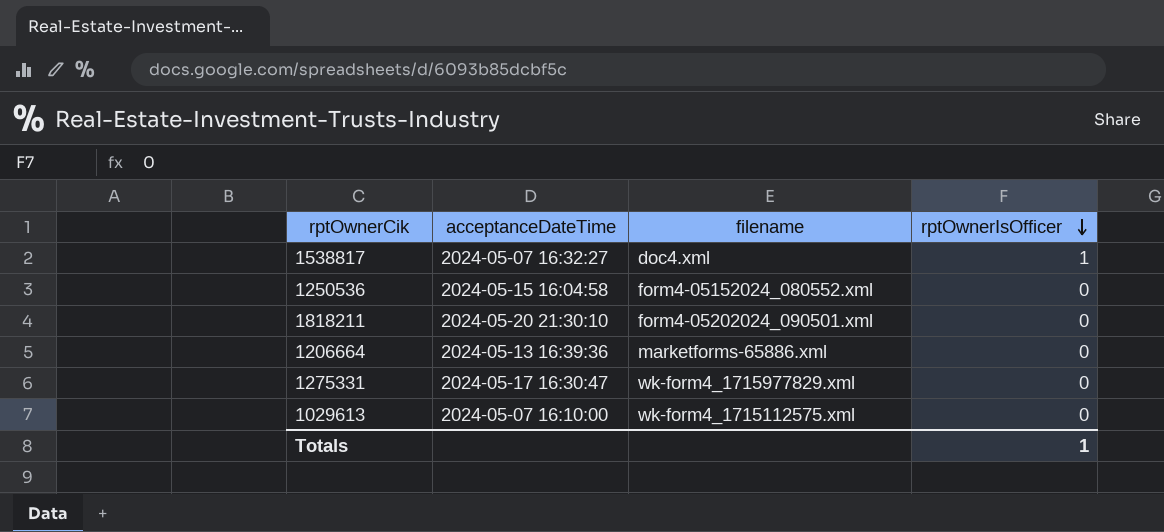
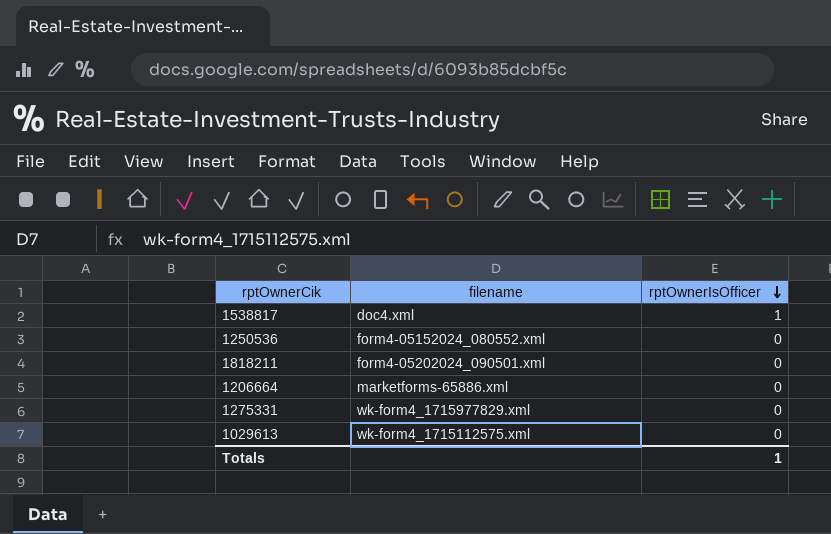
column acceptanceDateTime | position: 2 -> none

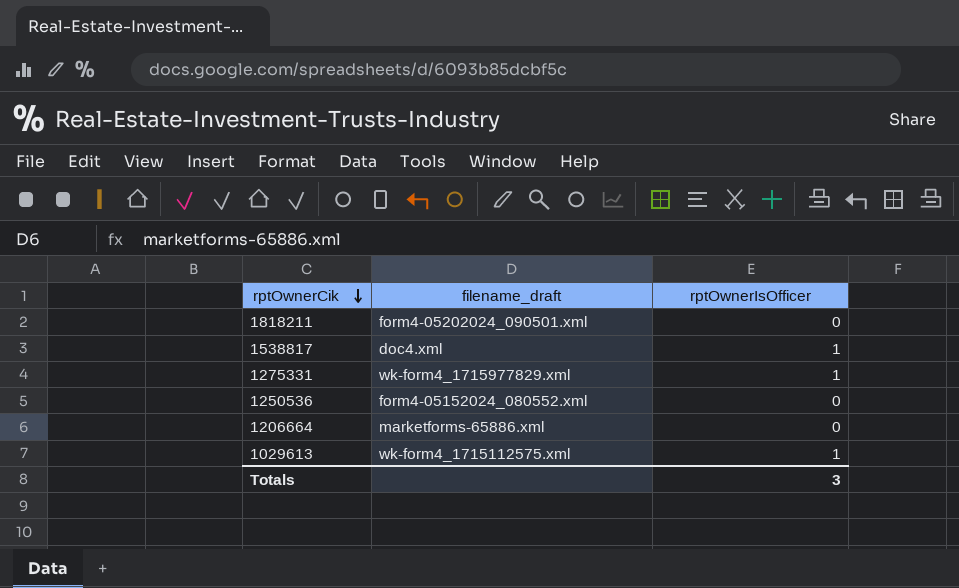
row order: rptOwnerIsOfficer descending -> rptOwnerCik descending
column name: filename -> filename_draft
1275331 | rptOwnerIsOfficer: 0 -> 1
1029613 | rptOwnerIsOfficer: 0 -> 1
Totals | rptOwnerIsOfficer: 1 -> 3

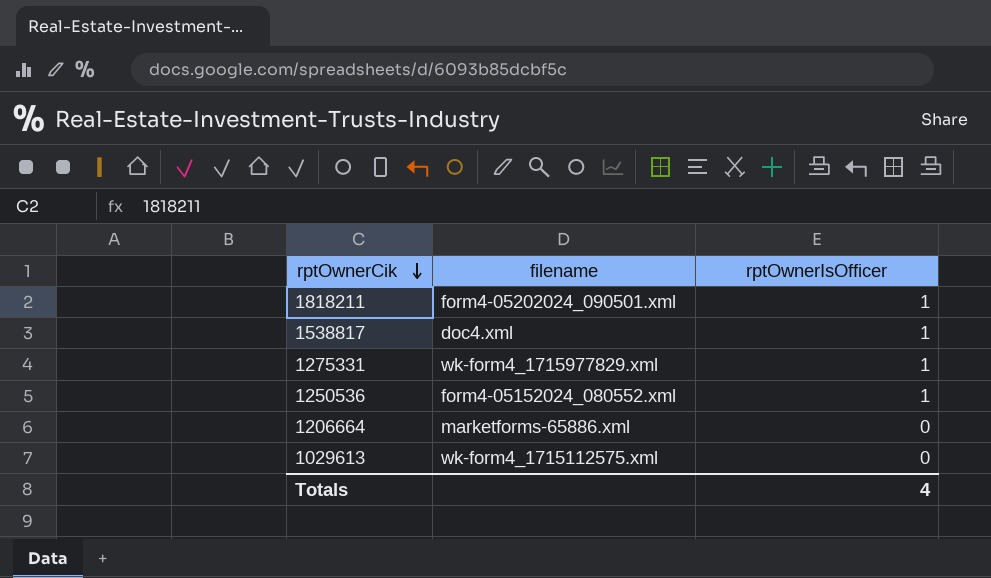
column name: filename_draft -> filename
1818211 | rptOwnerIsOfficer: 0 -> 1
1250536 | rptOwnerIsOfficer: 0 -> 1
1029613 | rptOwnerIsOfficer: 1 -> 0
Totals | rptOwnerIsOfficer: 3 -> 4

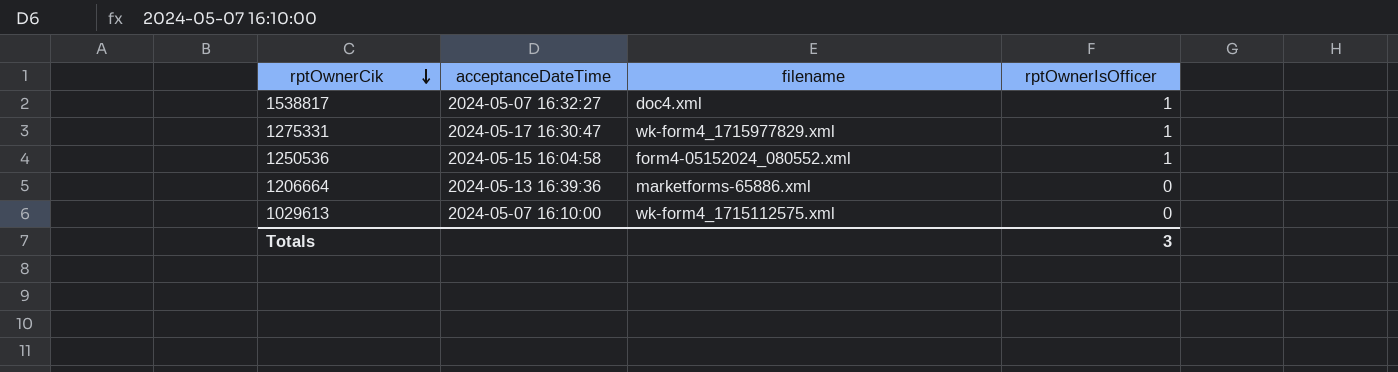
column acceptanceDateTime | position: none -> 2
row 1818211: form4-05202024_090501.xml | 1 -> none
Totals | rptOwnerIsOfficer: 4 -> 3

